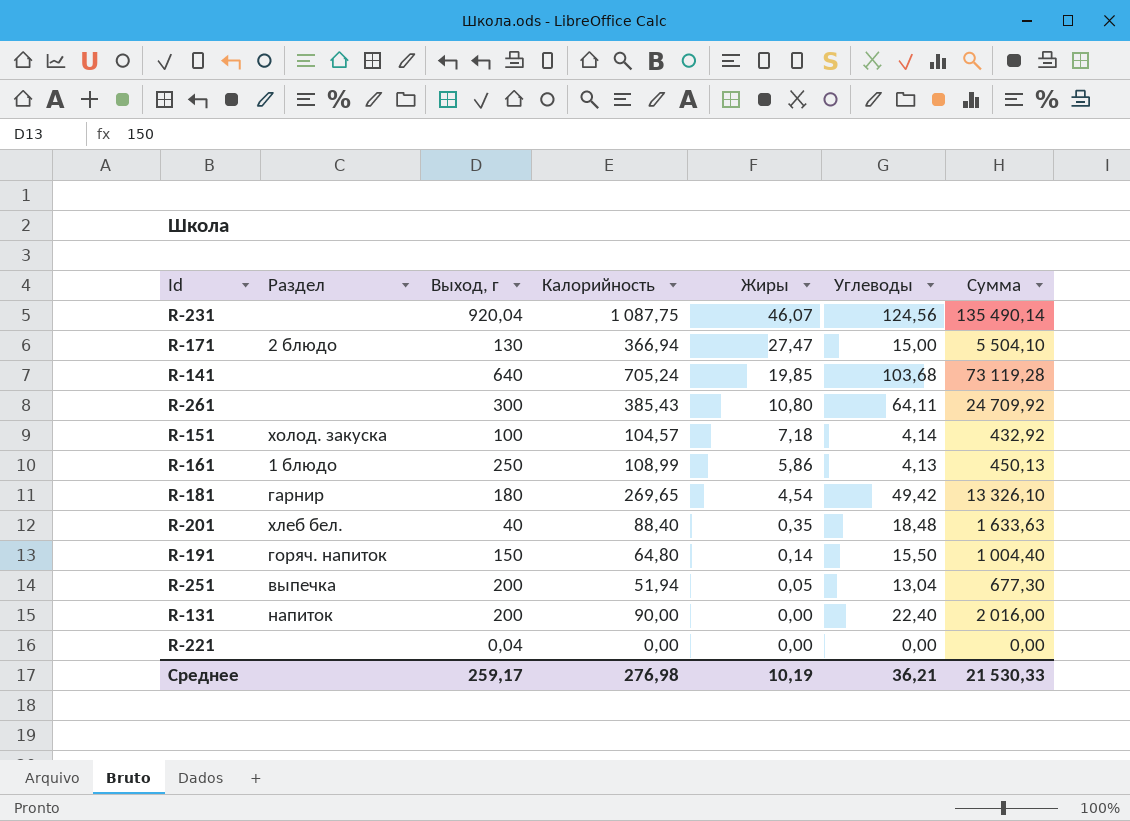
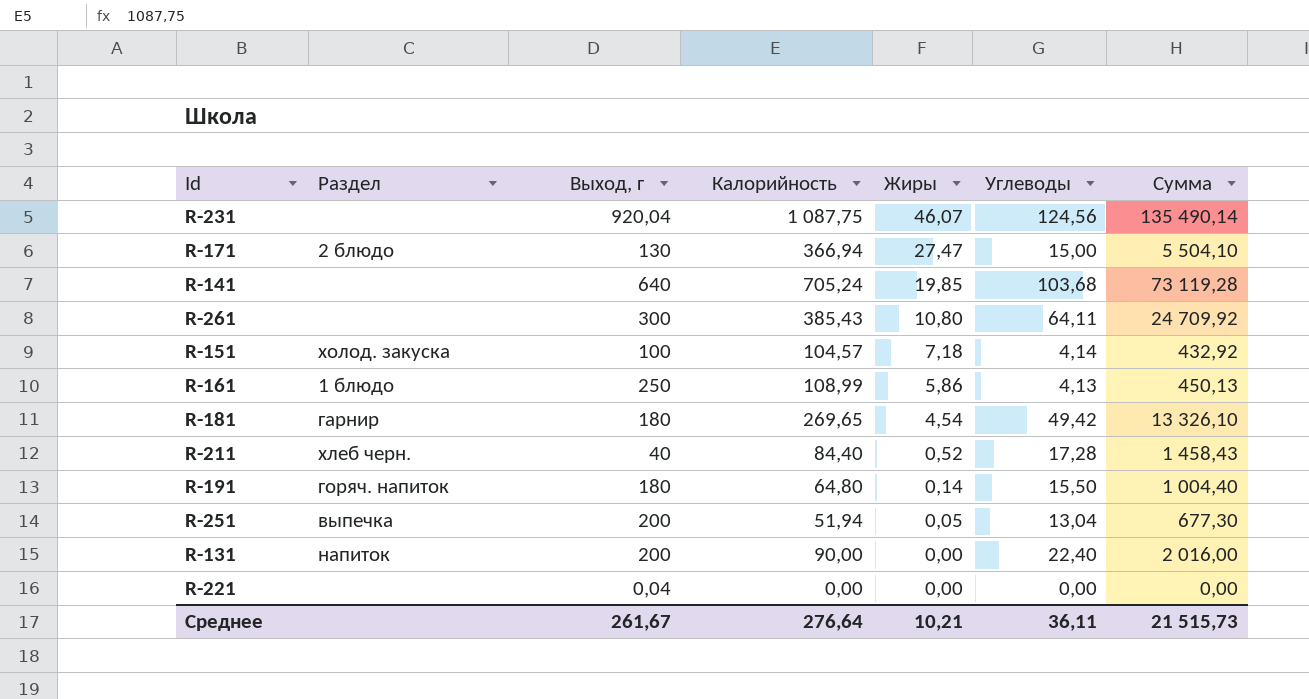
row R-201: хлеб бел. | 40 | 88,40 | 0,35 | 18,48 | 1 633,63 -> none
row R-211: none -> хлеб черн. | 40 | 84,40 | 0,52 | 17,28 | 1 458,43
R-191 | Выход, г: 150 -> 180
Среднее | Выход, г: 259,17 -> 261,67
Среднее | Калорийность: 276,98 -> 276,64
Среднее | Жиры: 10,19 -> 10,21
Среднее | Углеводы: 36,21 -> 36,11
Среднее | Сумма: 21 530,33 -> 21 515,73

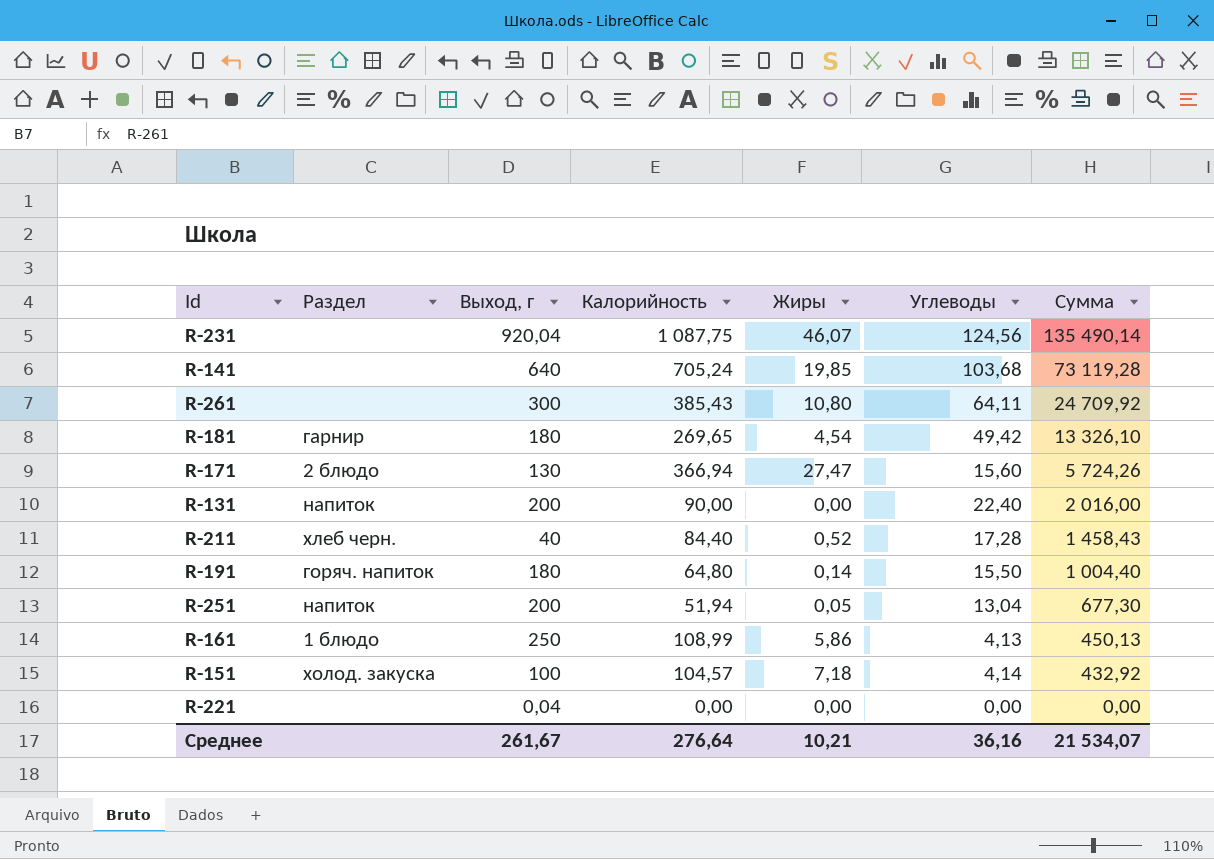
row order: Жиры descending -> Сумма descending
R-171 | Углеводы: 15,00 -> 15,60
R-171 | Сумма: 5 504,10 -> 5 724,26
R-251 | Раздел: выпечка -> напиток
Среднее | Углеводы: 36,11 -> 36,16
Среднее | Сумма: 21 515,73 -> 21 534,07

